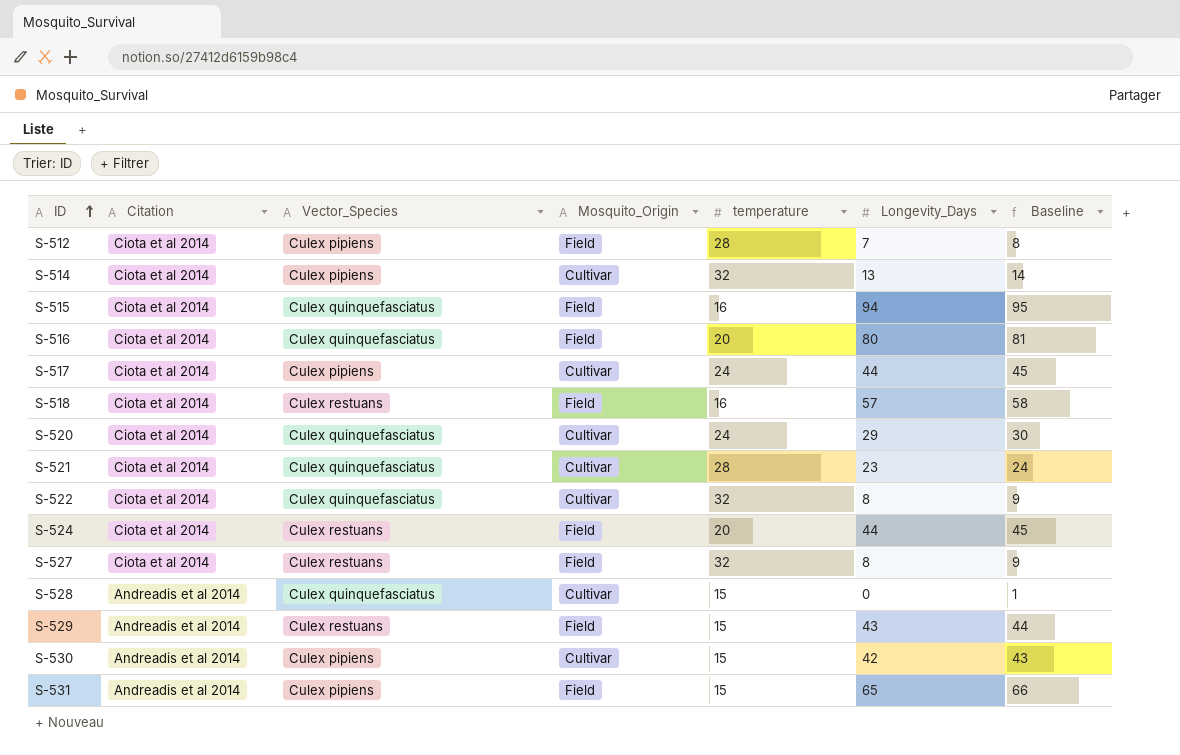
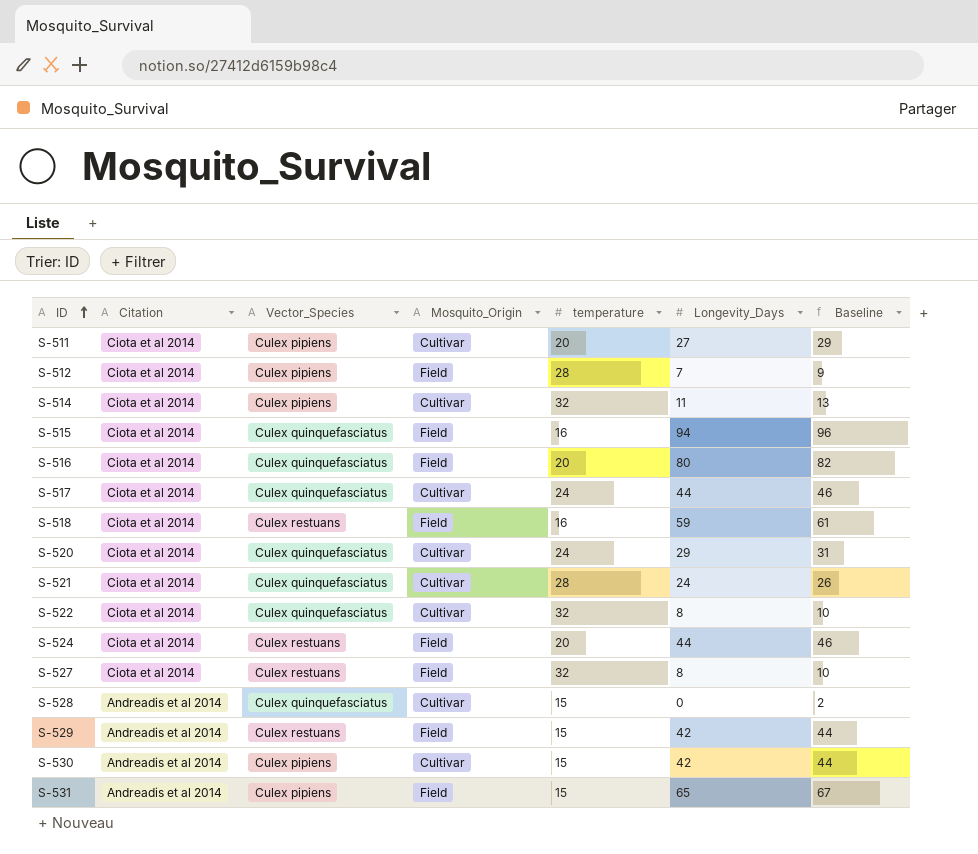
column Baseline | formula: [Longevity_Days] + 1 -> [Longevity_Days] + 2
row S-511: none -> Ciota et al 2014 | Culex pipiens | Cultivar | 20 | 27 | 29
S-514 | Longevity_Days: 13 -> 11
S-517 | Vector_Species: Culex pipiens -> Culex quinquefasciatus
S-518 | Longevity_Days: 57 -> 59
S-521 | Longevity_Days: 23 -> 24
S-529 | Longevity_Days: 43 -> 42

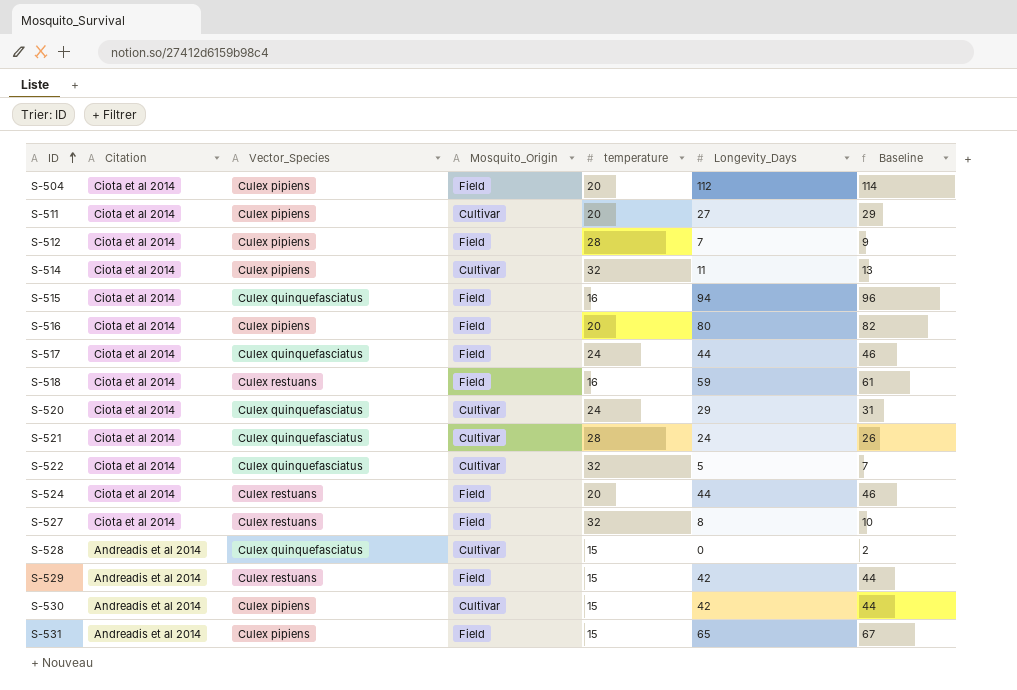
row S-504: none -> Ciota et al 2014 | Culex pipiens | Field | 20 | 112 | 114
S-516 | Vector_Species: Culex quinquefasciatus -> Culex pipiens
S-517 | Mosquito_Origin: Cultivar -> Field
S-522 | Longevity_Days: 8 -> 5
S-522 | Baseline: 10 -> 7

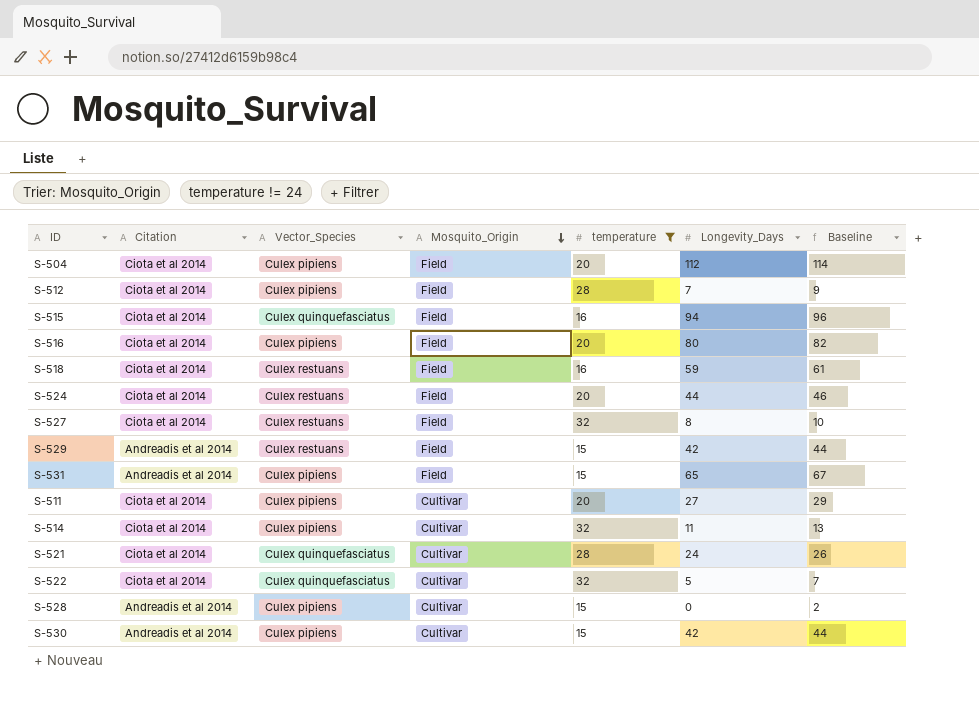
filter: none -> temperature != 24
row order: ID ascending -> Mosquito_Origin descending
S-528 | Vector_Species: Culex quinquefasciatus -> Culex pipiens

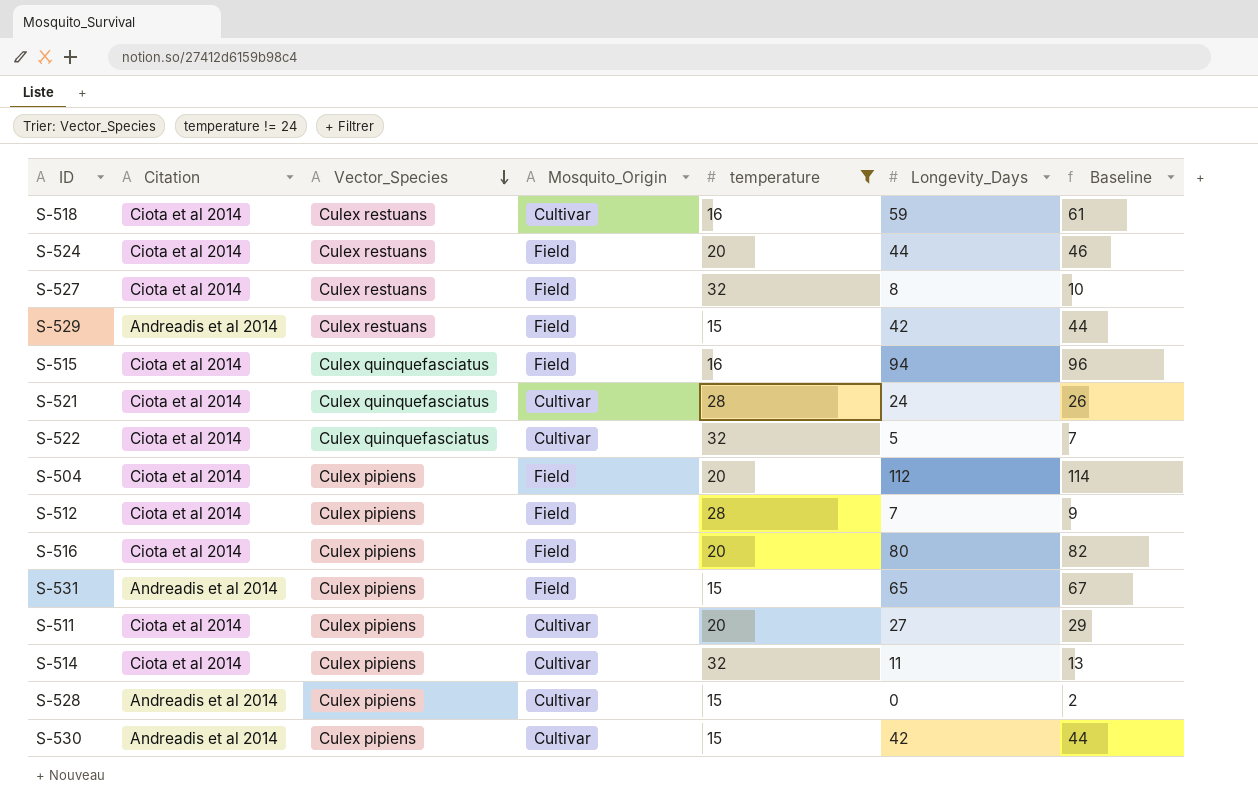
row order: Mosquito_Origin descending -> Vector_Species descending
S-518 | Mosquito_Origin: Field -> Cultivar

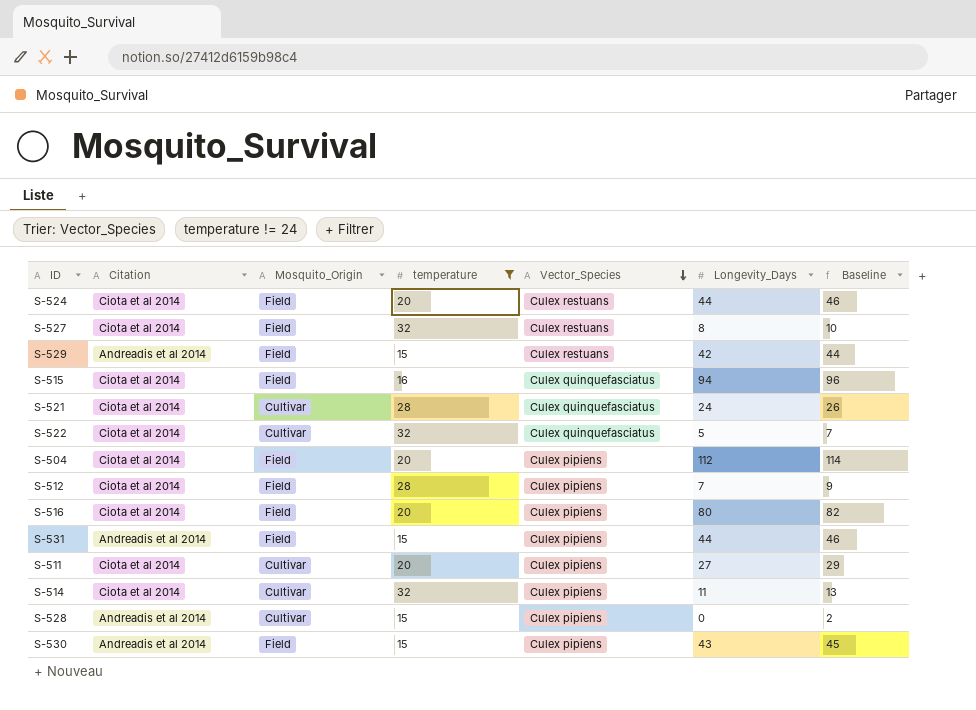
column Vector_Species | position: 3 -> 5
row S-518: Ciota et al 2014 | Culex restuans | Cultivar | 16 | 59 | 61 -> none
S-531 | Longevity_Days: 65 -> 44
S-531 | Baseline: 67 -> 46
S-530 | Mosquito_Origin: Cultivar -> Field
S-530 | Longevity_Days: 42 -> 43
S-530 | Baseline: 44 -> 45

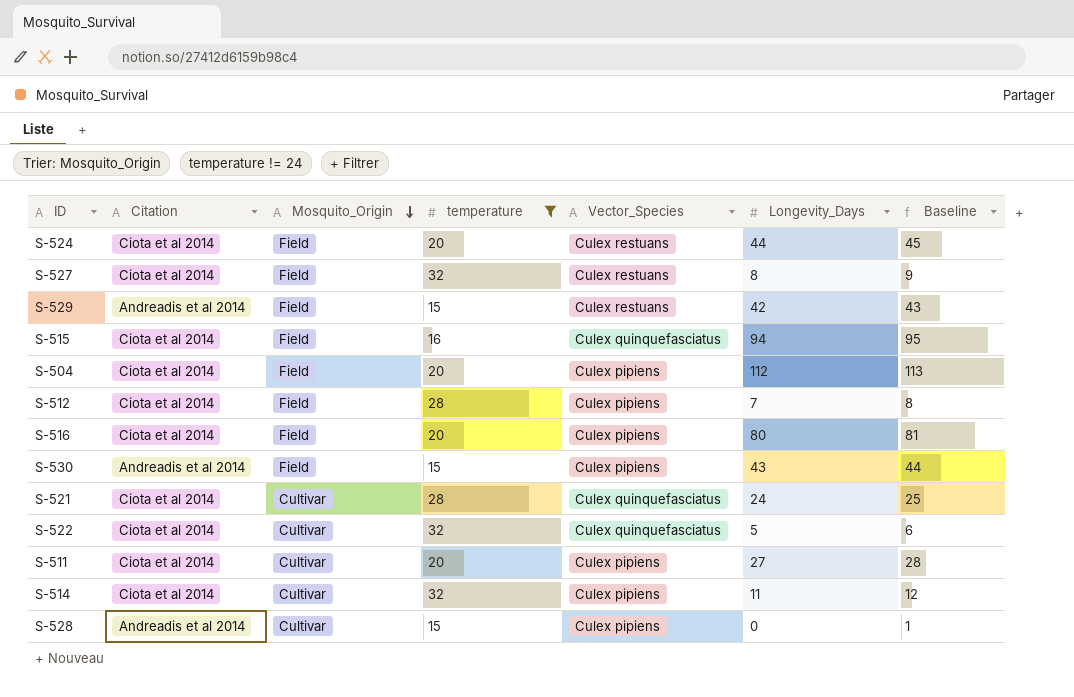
row order: Vector_Species descending -> Mosquito_Origin descending
column Baseline | formula: [Longevity_Days] + 2 -> [Longevity_Days] + 1
row S-531: Andreadis et al 2014 | Field | 15 | Culex pipiens | 44 | 46 -> none

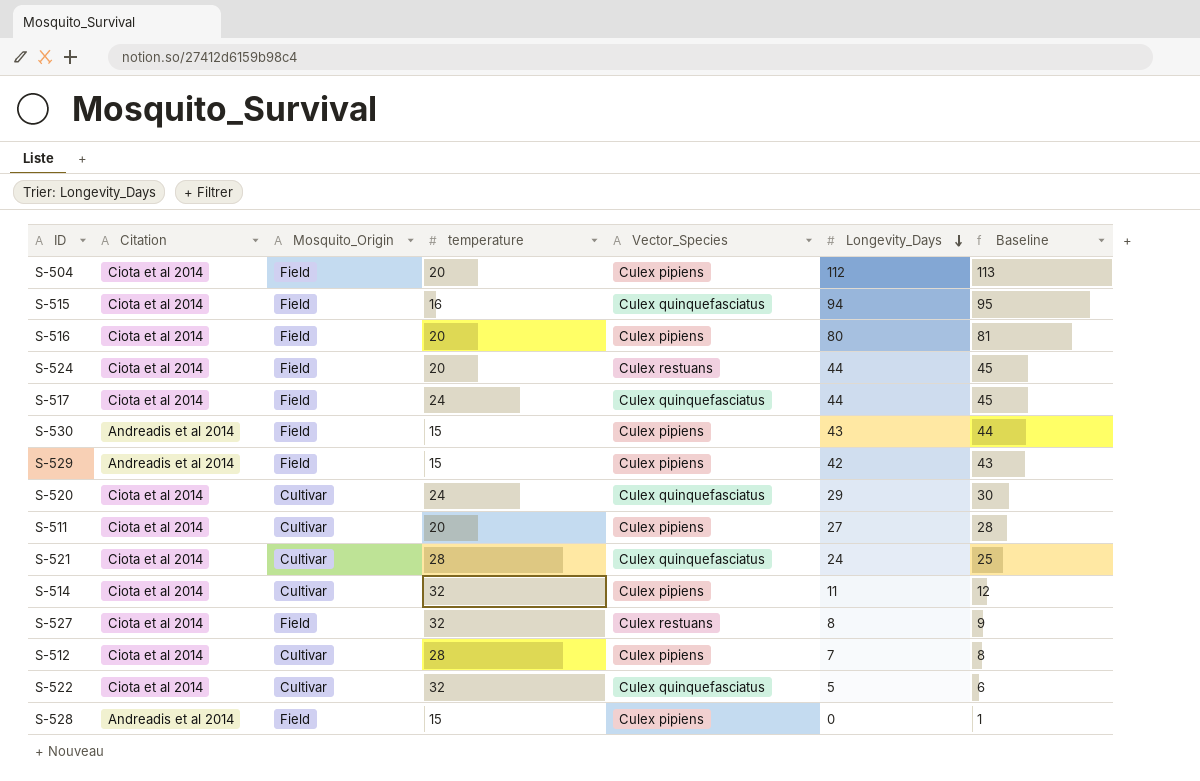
filter: temperature != 24 -> none
row order: Mosquito_Origin descending -> Longevity_Days descending
S-529 | Vector_Species: Culex restuans -> Culex pipiens
S-512 | Mosquito_Origin: Field -> Cultivar
S-528 | Mosquito_Origin: Cultivar -> Field

